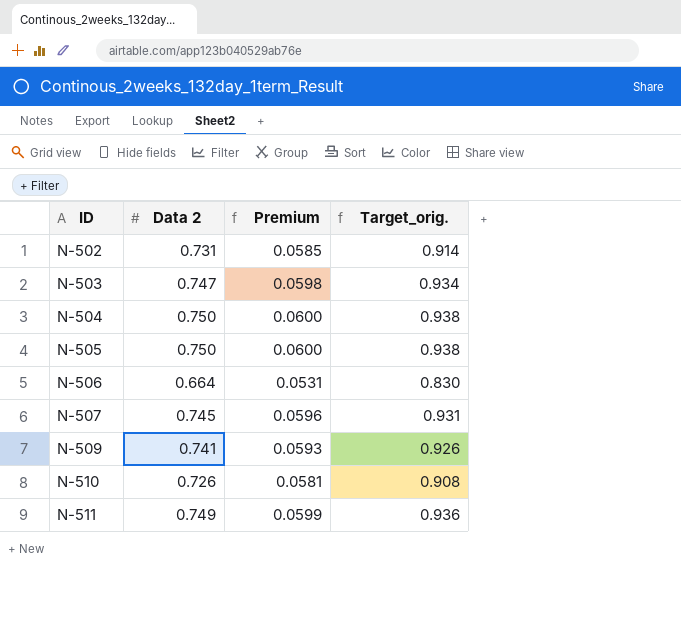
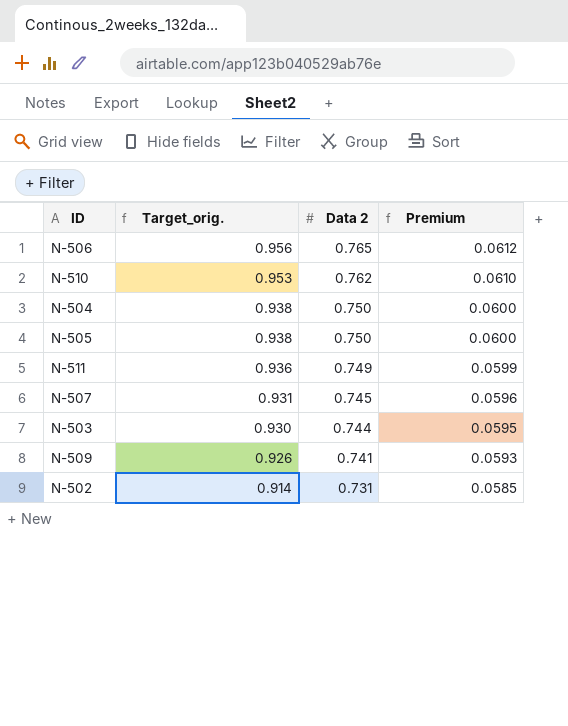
row order: ID ascending -> Target_orig. descending
column Target_orig. | position: 4 -> 2
N-506 | Target_orig.: 0.830 -> 0.956
N-506 | Data 2: 0.664 -> 0.765
N-506 | Premium: 0.0531 -> 0.0612
N-510 | Target_orig.: 0.908 -> 0.953
N-510 | Data 2: 0.726 -> 0.762
N-510 | Premium: 0.0581 -> 0.0610
N-503 | Target_orig.: 0.934 -> 0.930
N-503 | Data 2: 0.747 -> 0.744
N-503 | Premium: 0.0598 -> 0.0595

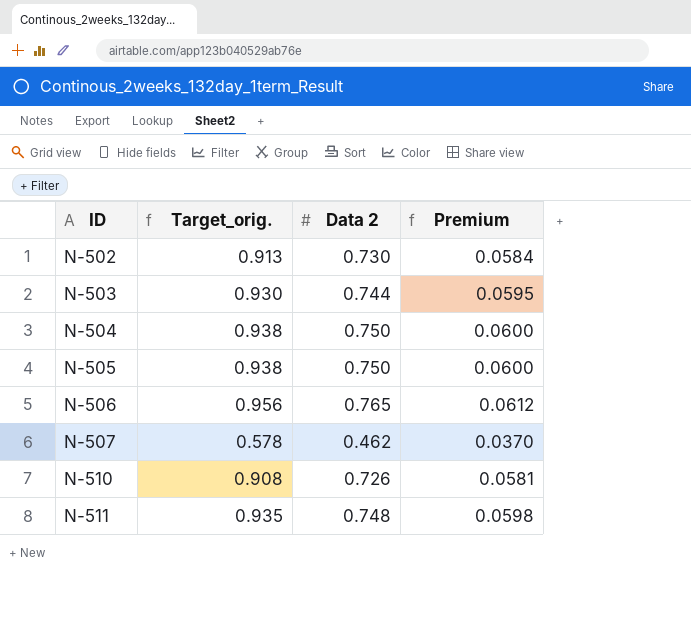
row order: Target_orig. descending -> ID ascending
row N-509: 0.926 | 0.741 | 0.0593 -> none
N-502 | Target_orig.: 0.914 -> 0.913
N-502 | Data 2: 0.731 -> 0.730
N-502 | Premium: 0.0585 -> 0.0584
N-507 | Target_orig.: 0.931 -> 0.578
N-507 | Data 2: 0.745 -> 0.462
N-507 | Premium: 0.0596 -> 0.0370
N-510 | Target_orig.: 0.953 -> 0.908
N-510 | Data 2: 0.762 -> 0.726
N-510 | Premium: 0.0610 -> 0.0581
N-511 | Target_orig.: 0.936 -> 0.935
N-511 | Data 2: 0.749 -> 0.748
N-511 | Premium: 0.0599 -> 0.0598

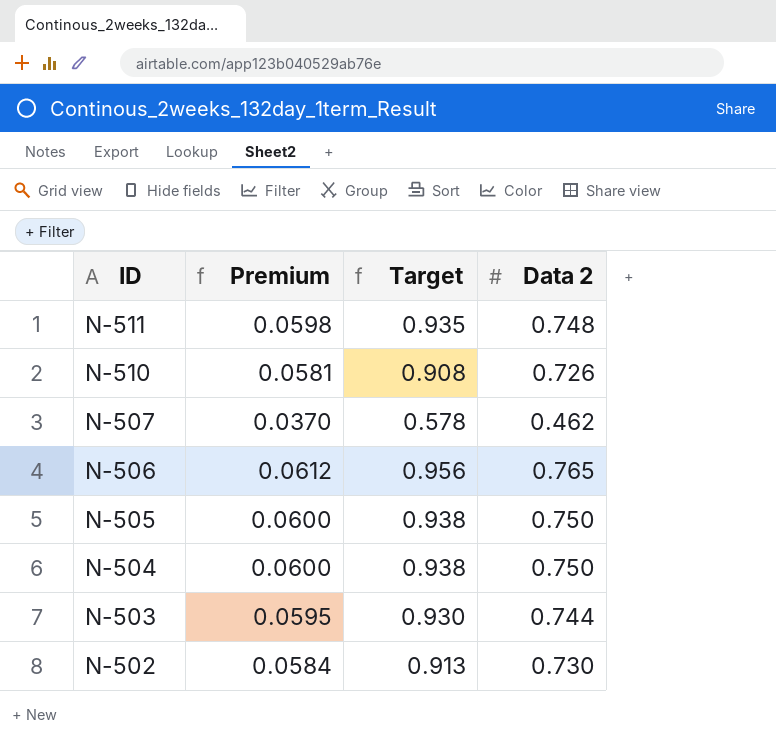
row order: ID ascending -> ID descending
column Premium | position: 4 -> 2
column name: Target_orig. -> Target

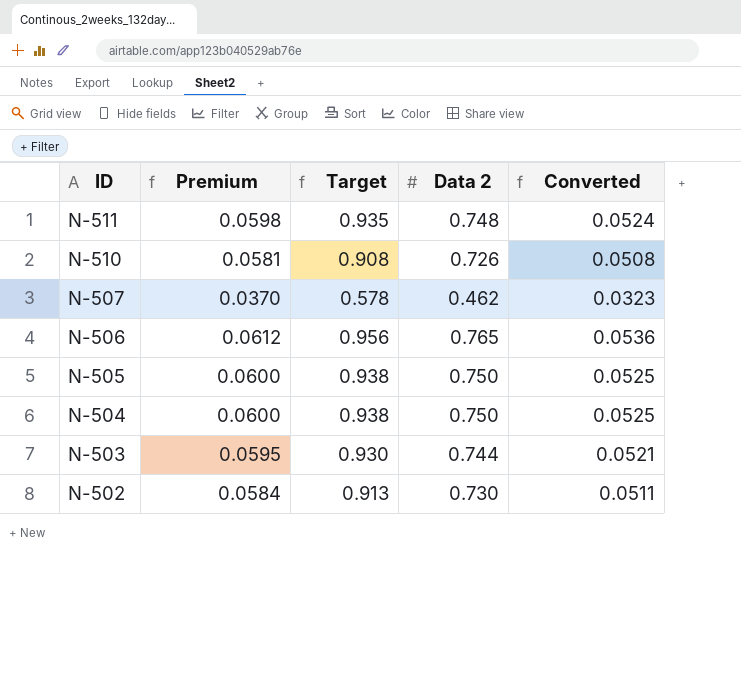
column Converted | formula: none -> [Data 2] * 0.07

